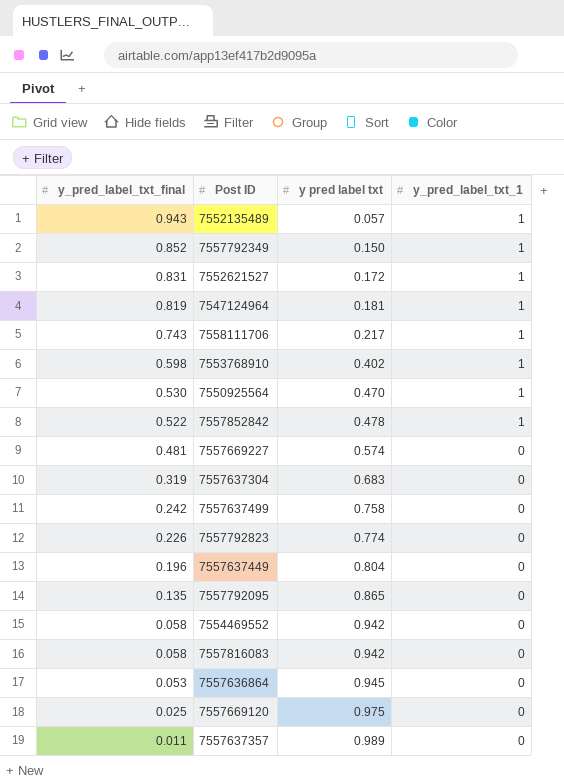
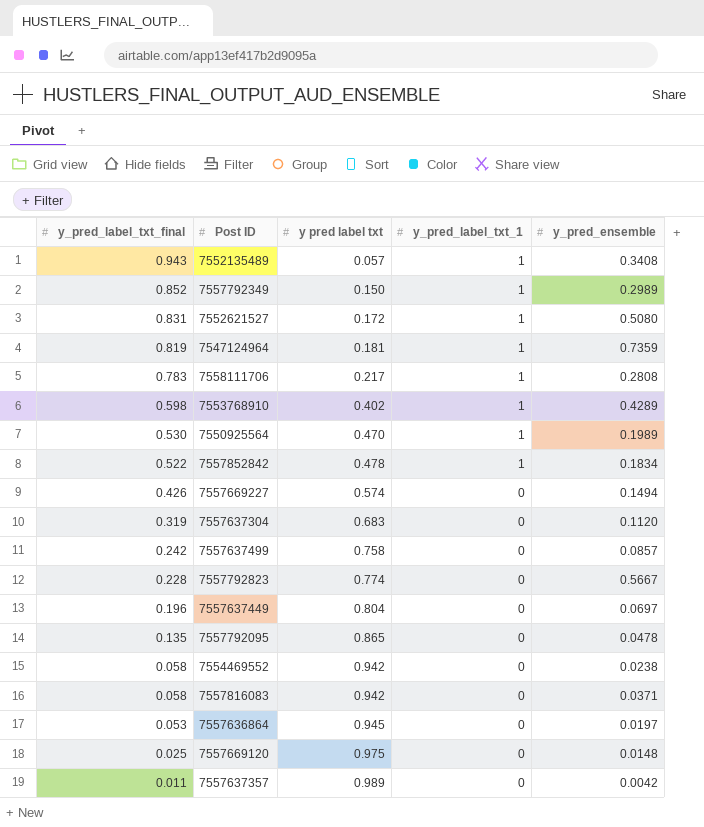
column y_pred_ensemble | position: none -> 5
7558111706 | y_pred_label_txt_final: 0.743 -> 0.783
7557669227 | y_pred_label_txt_final: 0.481 -> 0.426
7557792823 | y_pred_label_txt_final: 0.226 -> 0.228

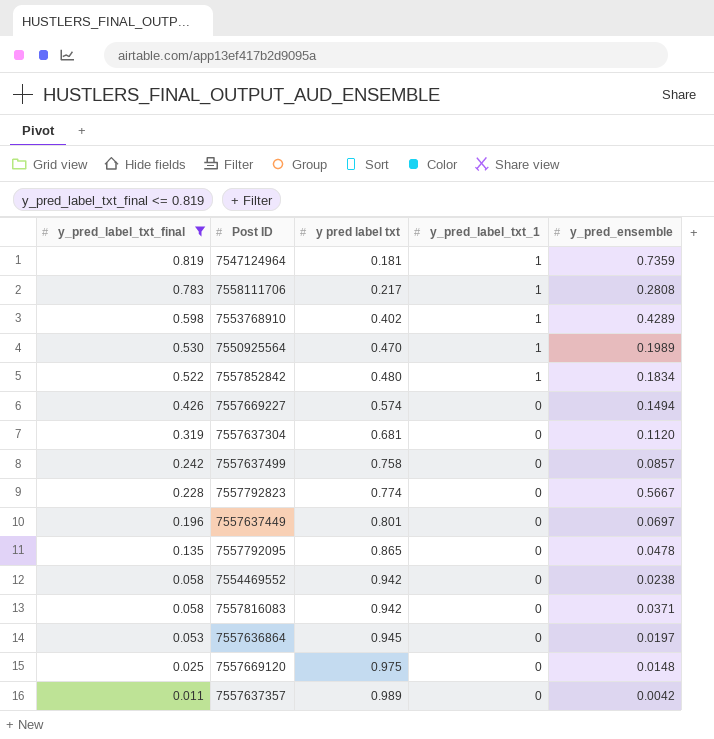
filter: none -> y_pred_label_txt_final <= 0.819
7557852842 | y pred label txt: 0.478 -> 0.480
7557637304 | y pred label txt: 0.683 -> 0.681
7557637449 | y pred label txt: 0.804 -> 0.801

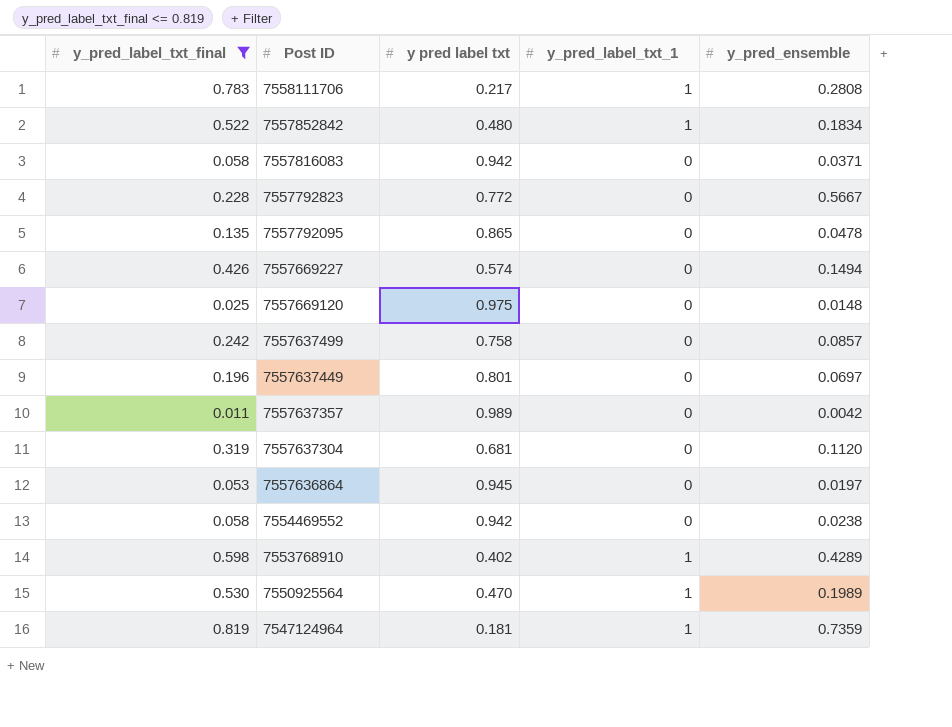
row order: y_pred_label_txt_final descending -> Post ID descending
7557792823 | y pred label txt: 0.774 -> 0.772

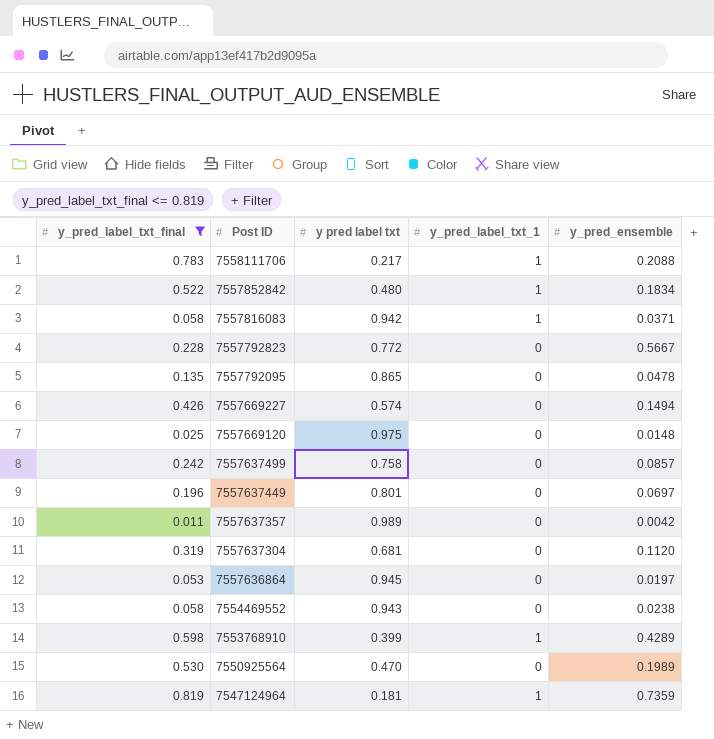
7558111706 | y_pred_ensemble: 0.2808 -> 0.2088
7557816083 | y_pred_label_txt_1: 0 -> 1
7554469552 | y pred label txt: 0.942 -> 0.943
7553768910 | y pred label txt: 0.402 -> 0.399
7550925564 | y_pred_label_txt_1: 1 -> 0

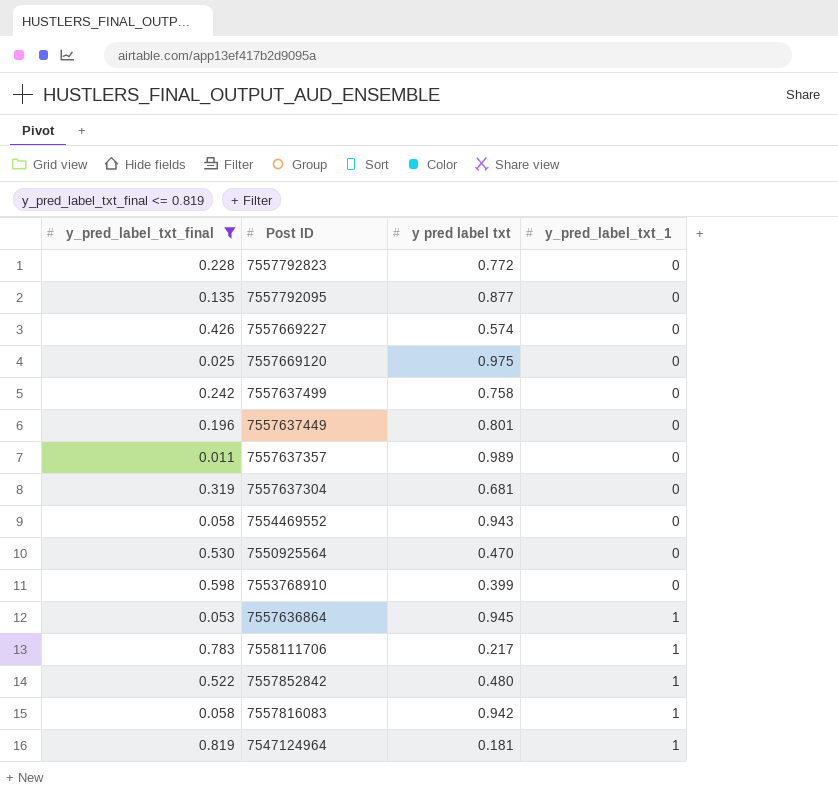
row order: Post ID descending -> y_pred_label_txt_1 ascending
column y_pred_ensemble | position: 5 -> none
7557792095 | y pred label txt: 0.865 -> 0.877
7553768910 | y_pred_label_txt_1: 1 -> 0
7557636864 | y_pred_label_txt_1: 0 -> 1

